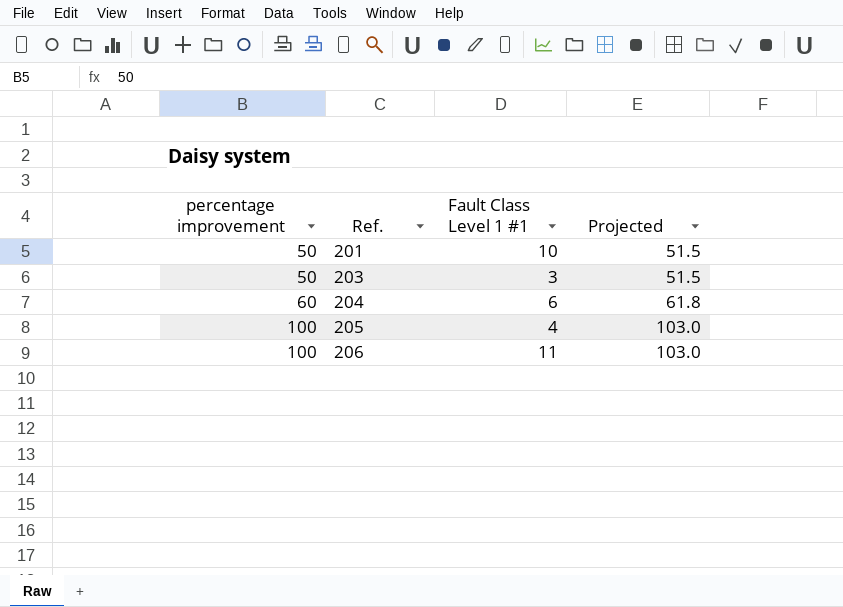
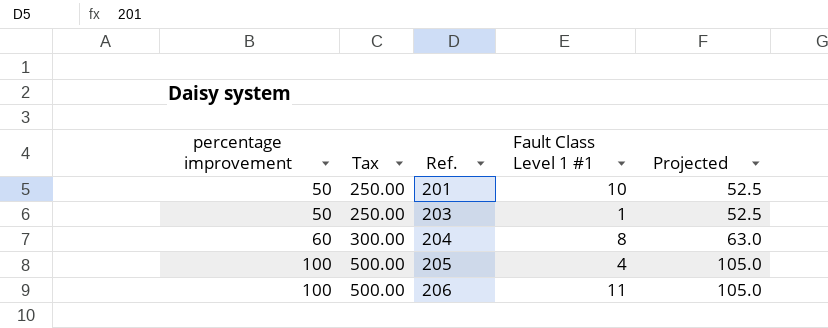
column Tax | formula: none -> [percentage improvement] * 5
column Projected | formula: [percentage improvement] * 1.03 -> [percentage improvement] * 1.05
203 | Fault Class Level 1 #1: 3 -> 1
204 | Fault Class Level 1 #1: 6 -> 8

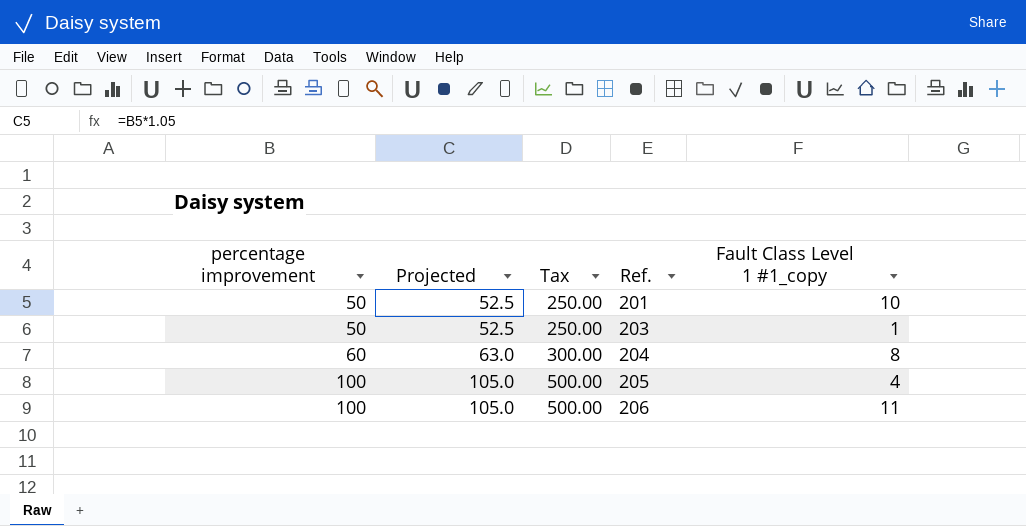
column Projected | position: 5 -> 2
column name: Fault Class Level 1 #1 -> Fault Class Level 1 #1_copy

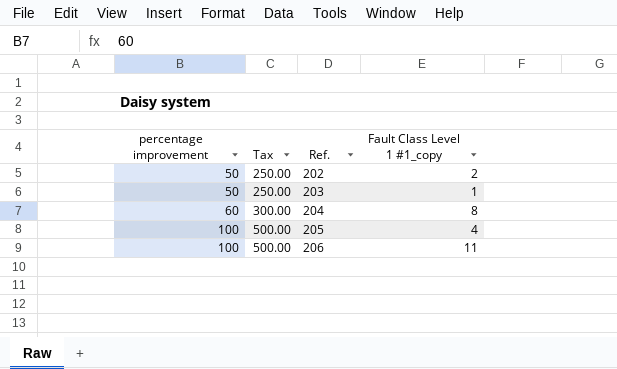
column Projected | formula: [percentage improvement] * 1.05 -> none
row 201: 50 | 52.5 | 250.00 | 10 -> none
row 202: none -> 50 | 250.00 | 2

